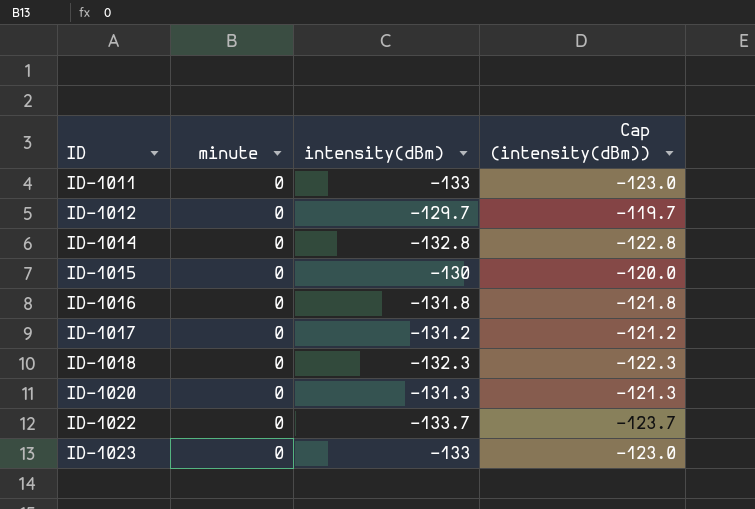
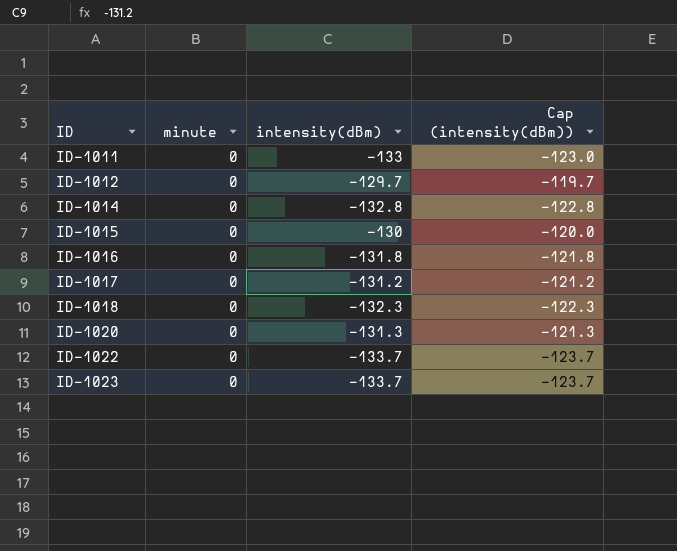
ID-1023 | intensity(dBm): -133 -> -133.7
ID-1023 | Cap (intensity(dBm)): -123.0 -> -123.7

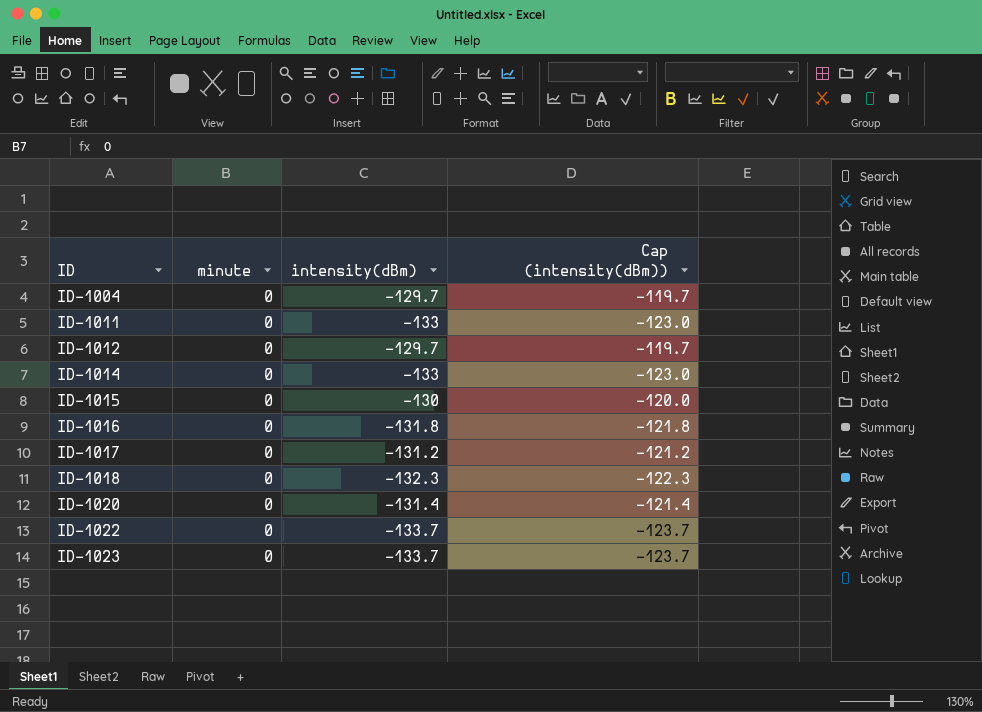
row ID-1004: none -> 0 | -129.7 | -119.7
ID-1014 | intensity(dBm): -132.8 -> -133
ID-1014 | Cap (intensity(dBm)): -122.8 -> -123.0
ID-1020 | intensity(dBm): -131.3 -> -131.4
ID-1020 | Cap (intensity(dBm)): -121.3 -> -121.4

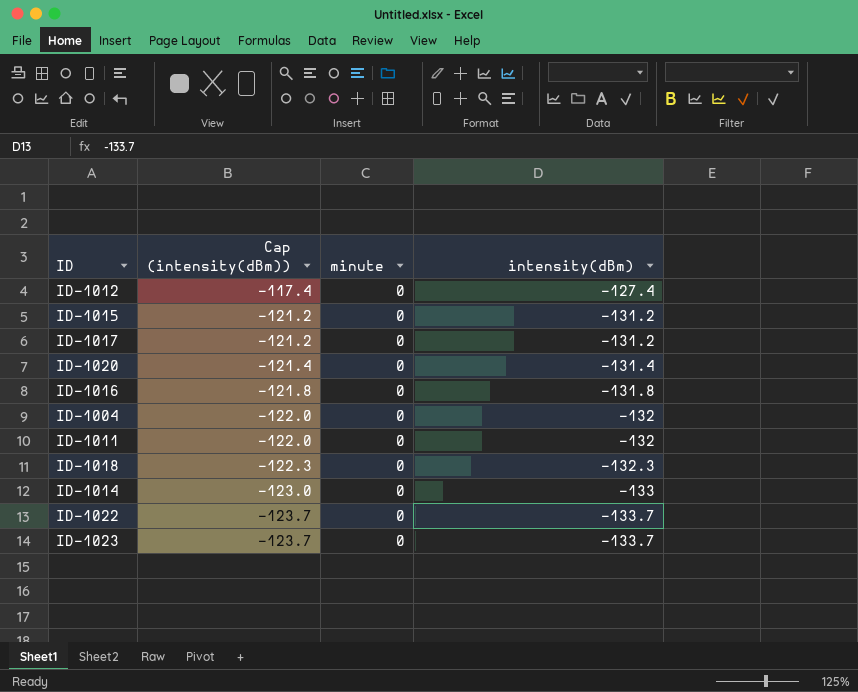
row order: ID ascending -> Cap (intensity(dBm)) descending
column Cap (intensity(dBm)) | position: 4 -> 2
ID-1012 | Cap (intensity(dBm)): -119.7 -> -117.4
ID-1012 | intensity(dBm): -129.7 -> -127.4
ID-1015 | Cap (intensity(dBm)): -120.0 -> -121.2
ID-1015 | intensity(dBm): -130 -> -131.2
ID-1004 | Cap (intensity(dBm)): -119.7 -> -122.0
ID-1004 | intensity(dBm): -129.7 -> -132
ID-1011 | Cap (intensity(dBm)): -123.0 -> -122.0
ID-1011 | intensity(dBm): -133 -> -132

